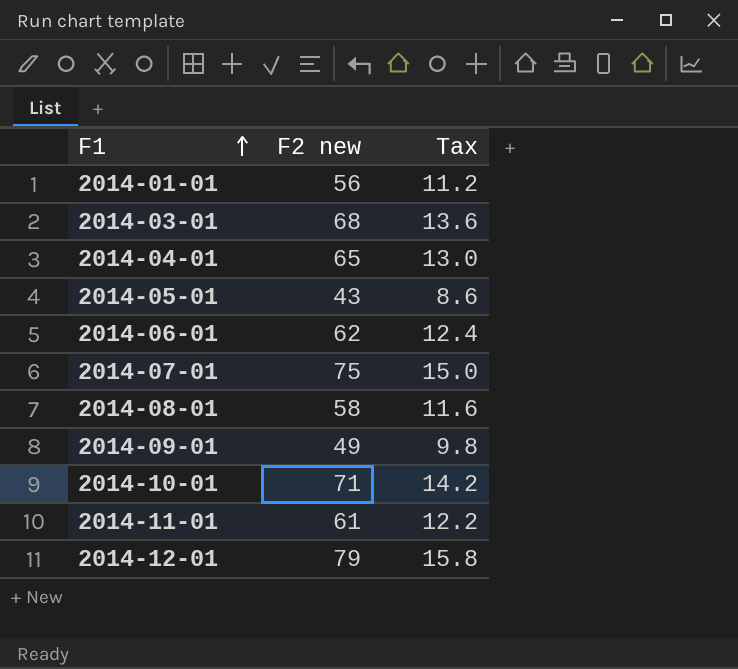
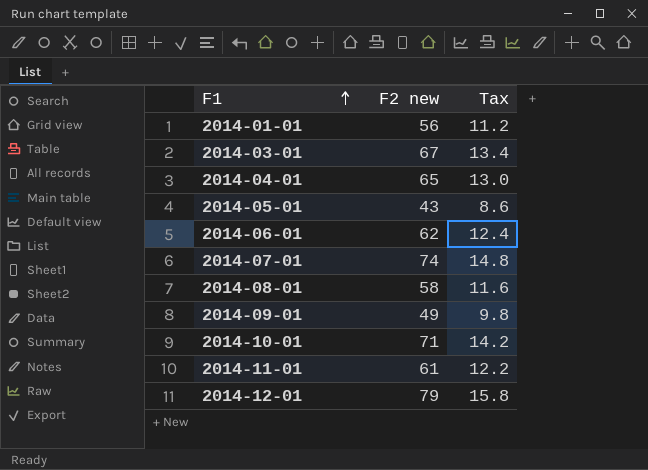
2014-03-01 | F2 new: 68 -> 67
2014-03-01 | Tax: 13.6 -> 13.4
2014-07-01 | F2 new: 75 -> 74
2014-07-01 | Tax: 15.0 -> 14.8

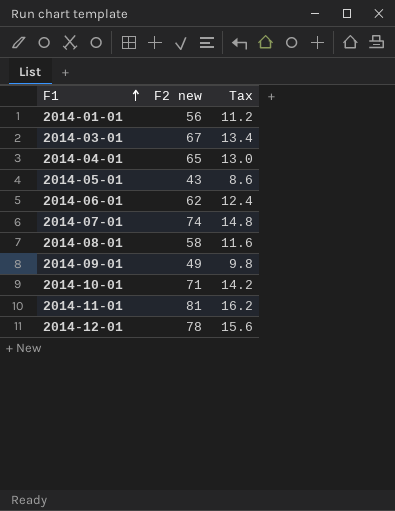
2014-11-01 | F2 new: 61 -> 81
2014-11-01 | Tax: 12.2 -> 16.2
2014-12-01 | F2 new: 79 -> 78
2014-12-01 | Tax: 15.8 -> 15.6

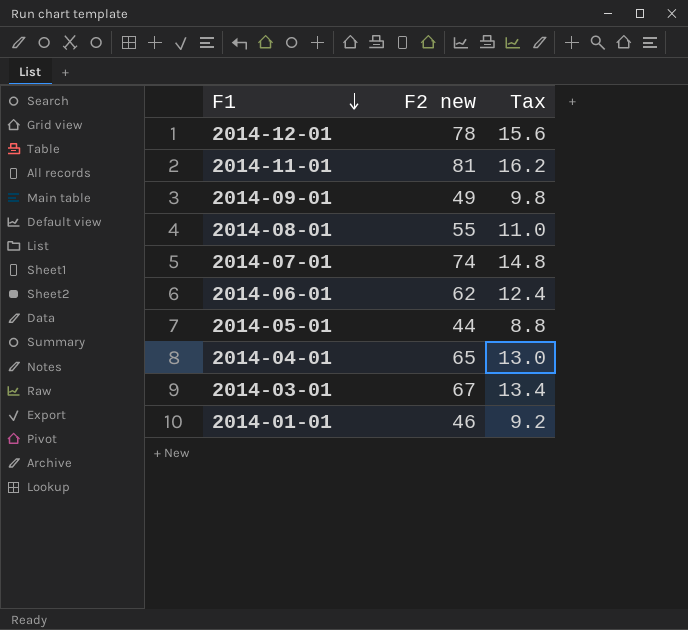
row order: F1 ascending -> F1 descending
row 2014-10-01: 71 | 14.2 -> none
2014-08-01 | F2 new: 58 -> 55
2014-08-01 | Tax: 11.6 -> 11.0
2014-05-01 | F2 new: 43 -> 44
2014-05-01 | Tax: 8.6 -> 8.8
2014-01-01 | F2 new: 56 -> 46
2014-01-01 | Tax: 11.2 -> 9.2

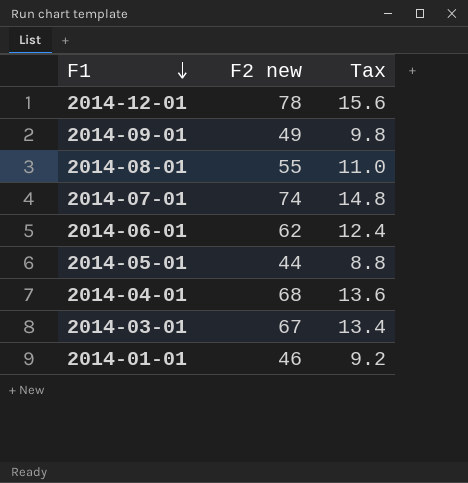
row 2014-11-01: 81 | 16.2 -> none
2014-04-01 | F2 new: 65 -> 68
2014-04-01 | Tax: 13.0 -> 13.6

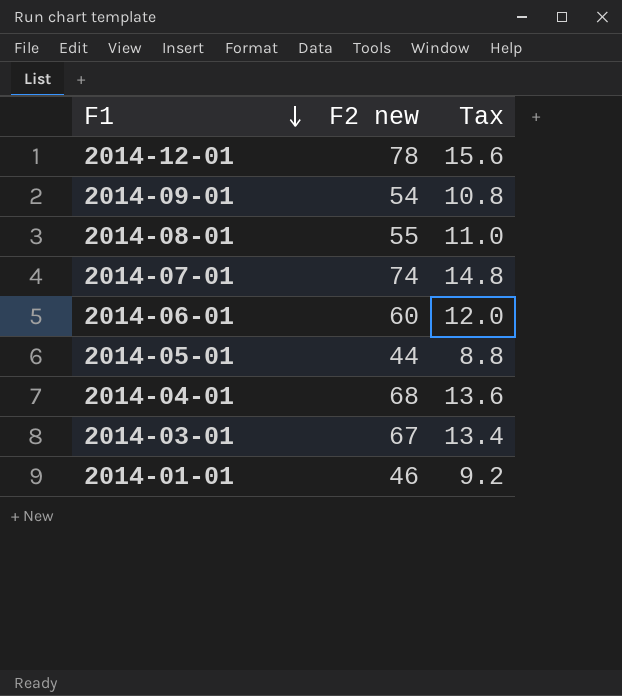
2014-09-01 | F2 new: 49 -> 54
2014-09-01 | Tax: 9.8 -> 10.8
2014-06-01 | F2 new: 62 -> 60
2014-06-01 | Tax: 12.4 -> 12.0

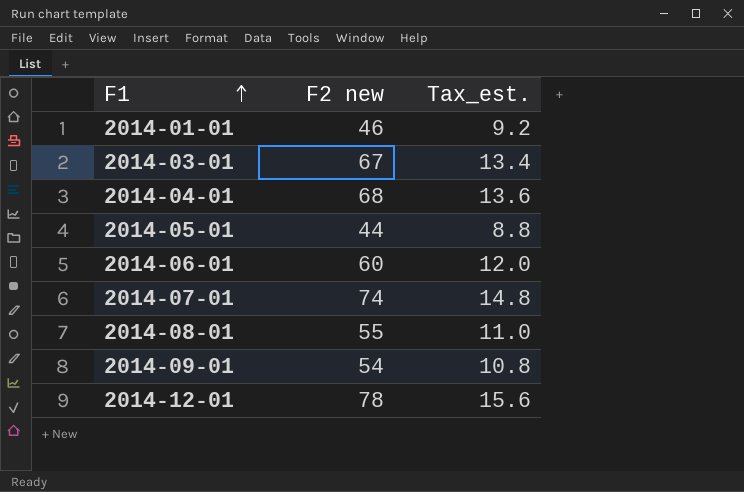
row order: F1 descending -> F1 ascending
column name: Tax -> Tax_est.

